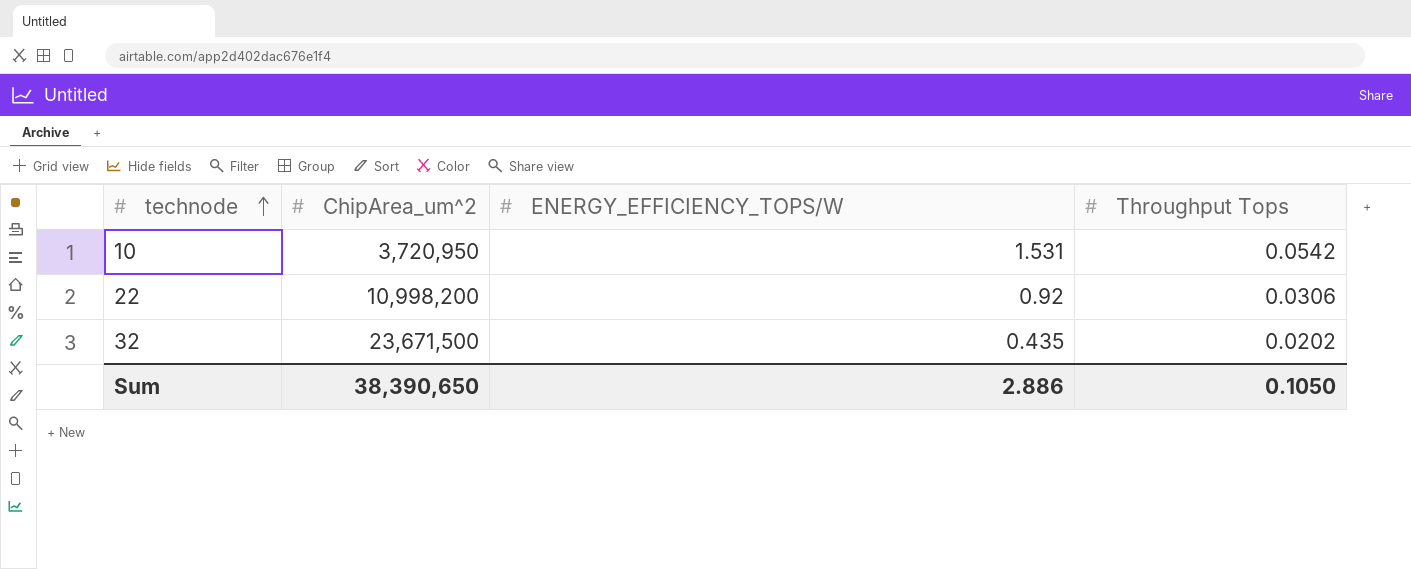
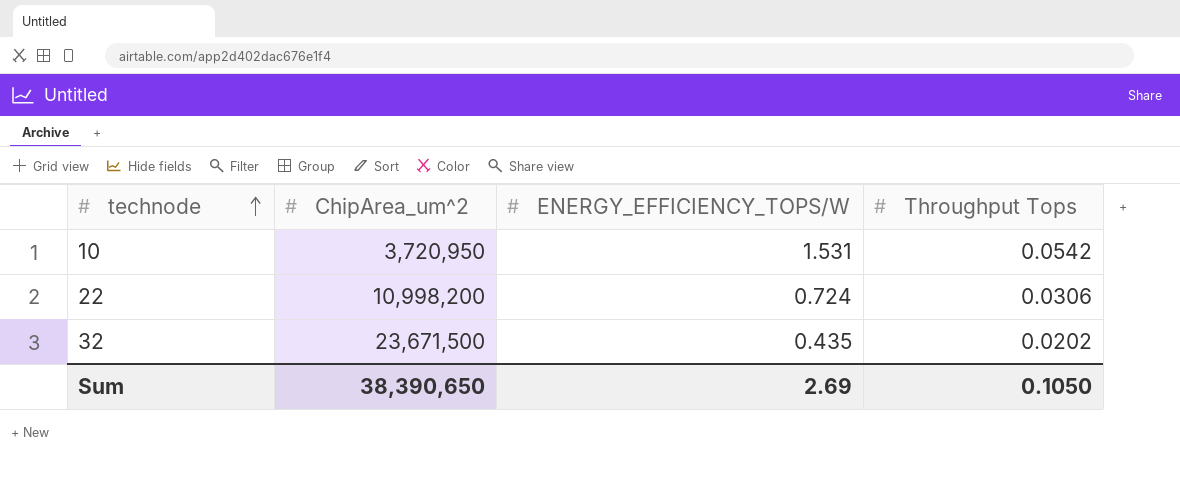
22 | ENERGY_EFFICIENCY_TOPS/W: 0.92 -> 0.724
Sum | ENERGY_EFFICIENCY_TOPS/W: 2.886 -> 2.69

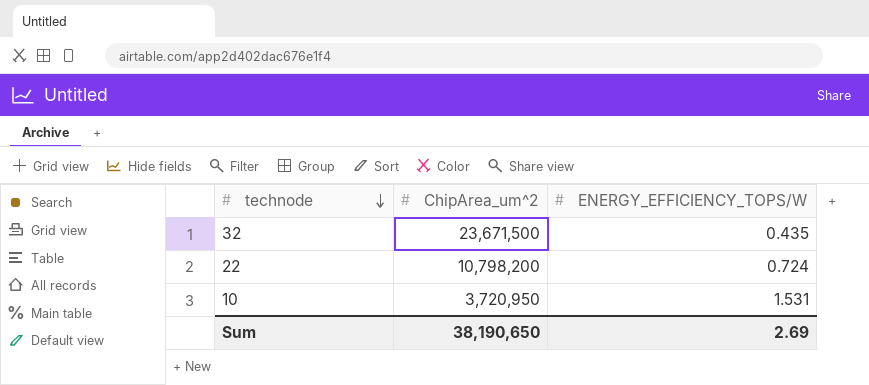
row order: technode ascending -> technode descending
column Throughput Tops | position: 4 -> none
22 | ChipArea_um^2: 10,998,200 -> 10,798,200
Sum | ChipArea_um^2: 38,390,650 -> 38,190,650

